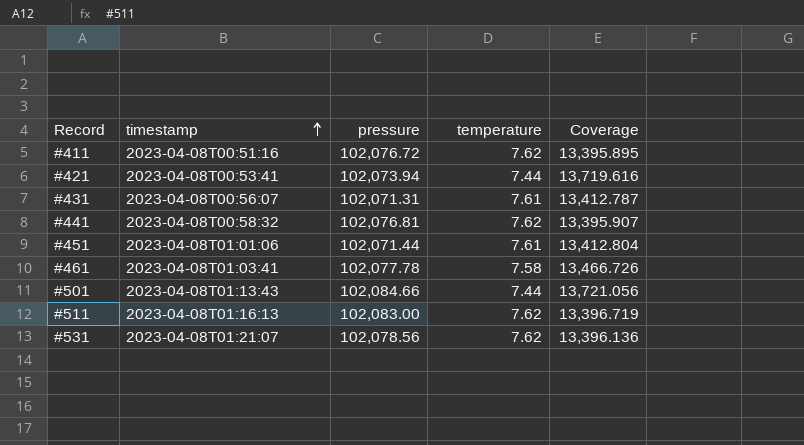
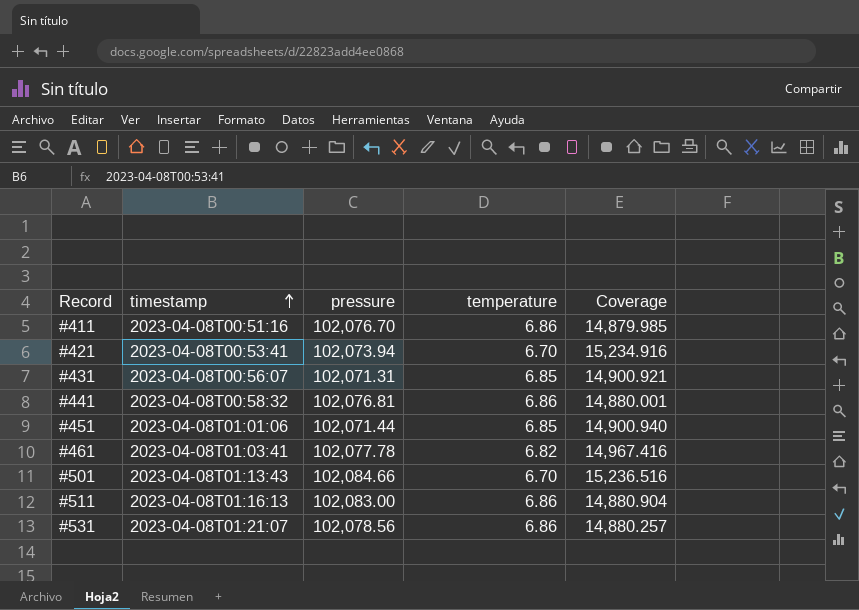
#411 | pressure: 102,076.72 -> 102,076.70
#411 | temperature: 7.62 -> 6.86
#411 | Coverage: 13,395.895 -> 14,879.985
#421 | temperature: 7.44 -> 6.70
#421 | Coverage: 13,719.616 -> 15,234.916
#431 | temperature: 7.61 -> 6.85
#431 | Coverage: 13,412.787 -> 14,900.921
#441 | temperature: 7.62 -> 6.86
#441 | Coverage: 13,395.907 -> 14,880.001
#451 | temperature: 7.61 -> 6.85
#451 | Coverage: 13,412.804 -> 14,900.940
#461 | temperature: 7.58 -> 6.82
#461 | Coverage: 13,466.726 -> 14,967.416
#501 | temperature: 7.44 -> 6.70
#501 | Coverage: 13,721.056 -> 15,236.516
#511 | temperature: 7.62 -> 6.86
#511 | Coverage: 13,396.719 -> 14,880.904
#531 | temperature: 7.62 -> 6.86
#531 | Coverage: 13,396.136 -> 14,880.257

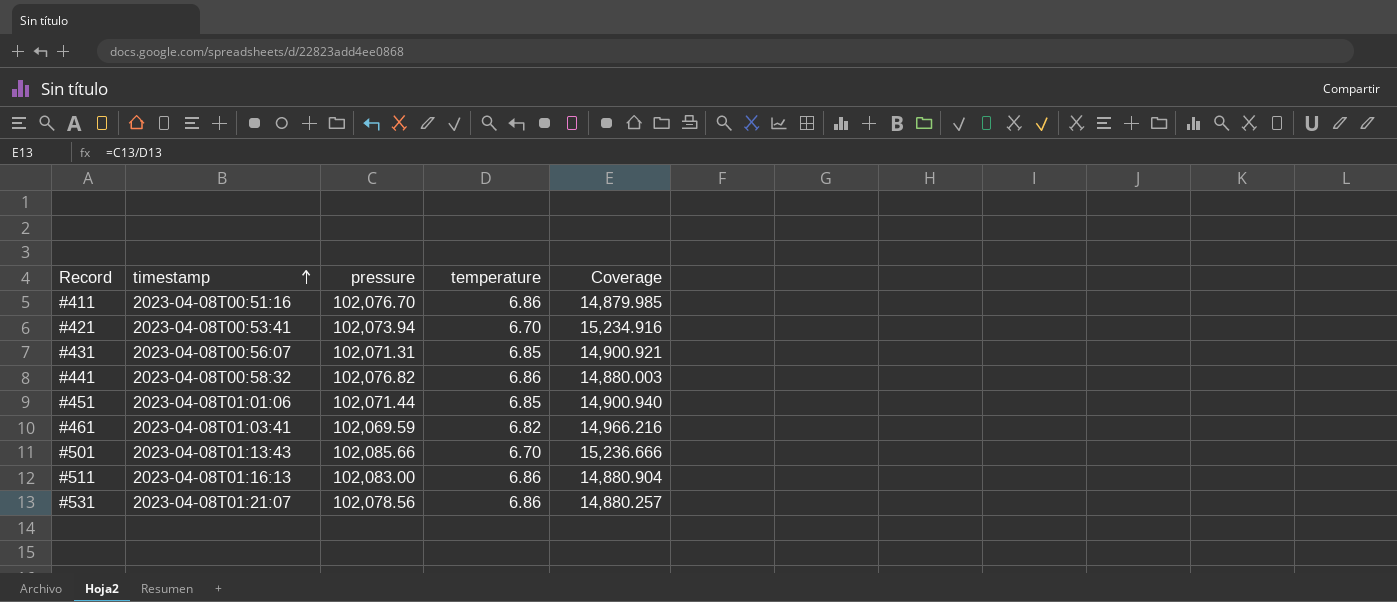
#441 | pressure: 102,076.81 -> 102,076.82
#441 | Coverage: 14,880.001 -> 14,880.003
#461 | pressure: 102,077.78 -> 102,069.59
#461 | Coverage: 14,967.416 -> 14,966.216
#501 | pressure: 102,084.66 -> 102,085.66
#501 | Coverage: 15,236.516 -> 15,236.666

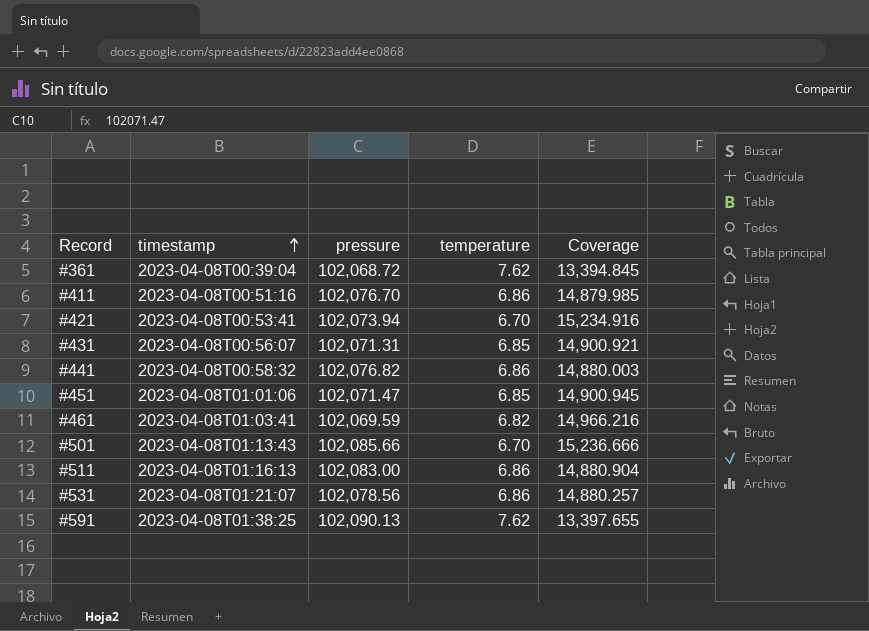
row #361: none -> 2023-04-08T00:39:04 | 102,068.72 | 7.62 | 13,394.845
#451 | pressure: 102,071.44 -> 102,071.47
#451 | Coverage: 14,900.940 -> 14,900.945
row #591: none -> 2023-04-08T01:38:25 | 102,090.13 | 7.62 | 13,397.655

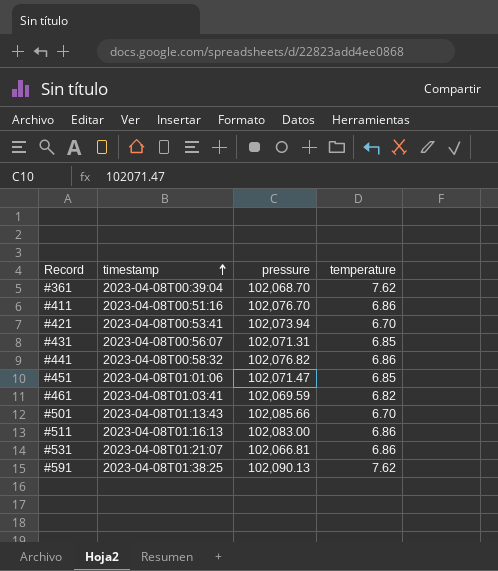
column Coverage | formula: [pressure] / [temperature] -> none
#361 | pressure: 102,068.72 -> 102,068.70
#531 | pressure: 102,078.56 -> 102,066.81

